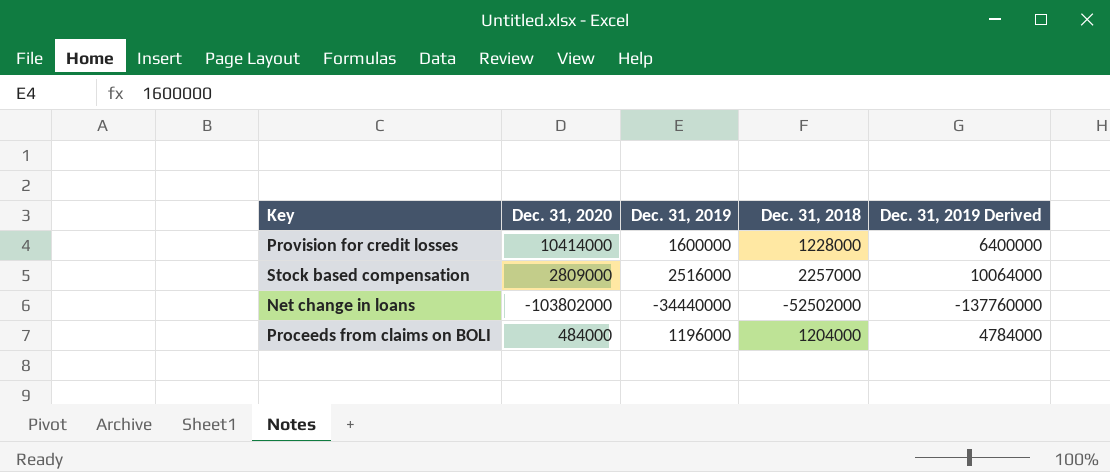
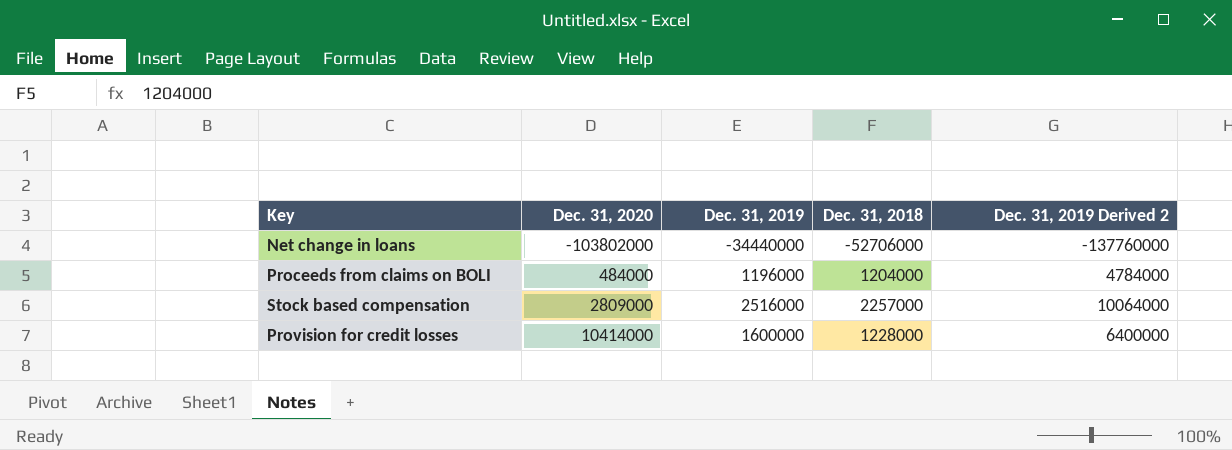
row order: none -> Dec. 31, 2020 ascending
column name: Dec. 31, 2019 Derived -> Dec. 31, 2019 Derived 2
Net change in loans | Dec. 31, 2018: -52502000 -> -52706000

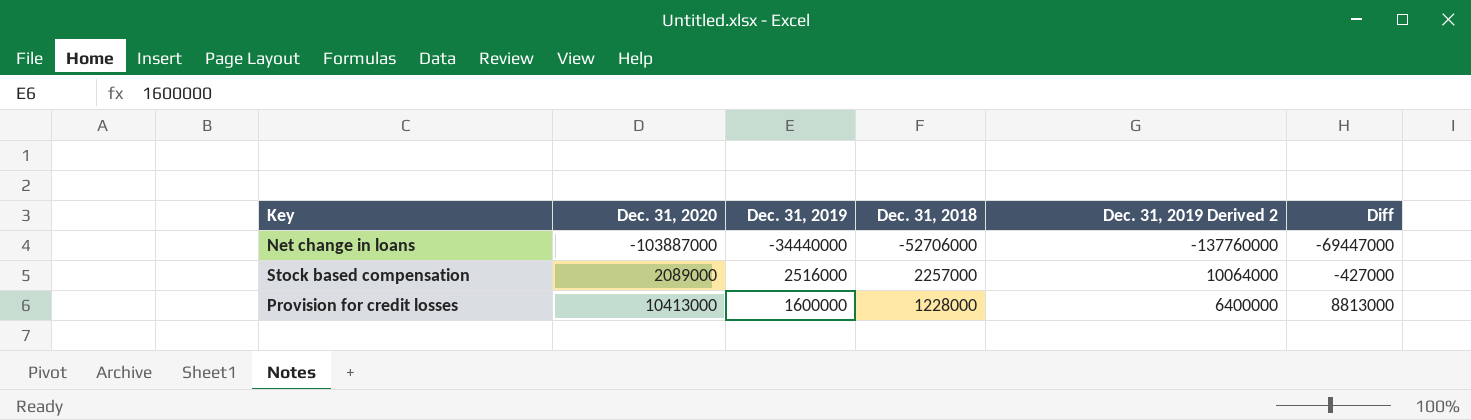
column Diff | formula: none -> [Dec. 31, 2020] - [Dec. 31, 2019]
row Proceeds from claims on BOLI: 484000 | 1196000 | 1204000 | 4784000 -> none
Net change in loans | Dec. 31, 2020: -103802000 -> -103887000
Stock based compensation | Dec. 31, 2020: 2809000 -> 2089000
Provision for credit losses | Dec. 31, 2020: 10414000 -> 10413000

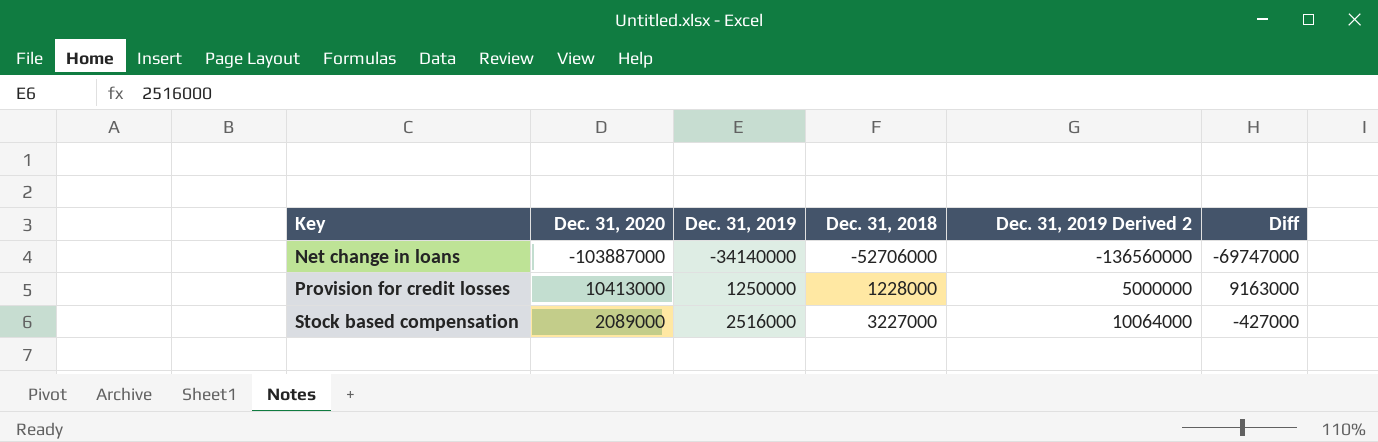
row order: Dec. 31, 2020 ascending -> Key ascending
Net change in loans | Dec. 31, 2019: -34440000 -> -34140000
Net change in loans | Dec. 31, 2019 Derived 2: -137760000 -> -136560000
Net change in loans | Diff: -69447000 -> -69747000
Provision for credit losses | Dec. 31, 2019: 1600000 -> 1250000
Provision for credit losses | Dec. 31, 2019 Derived 2: 6400000 -> 5000000
Provision for credit losses | Diff: 8813000 -> 9163000
Stock based compensation | Dec. 31, 2018: 2257000 -> 3227000

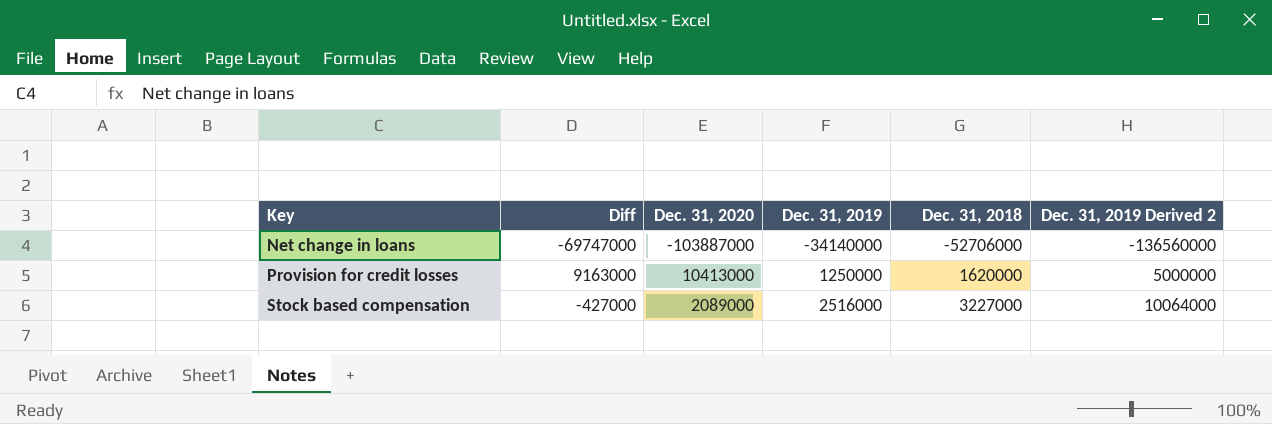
column Diff | position: 6 -> 2
Provision for credit losses | Dec. 31, 2018: 1228000 -> 1620000

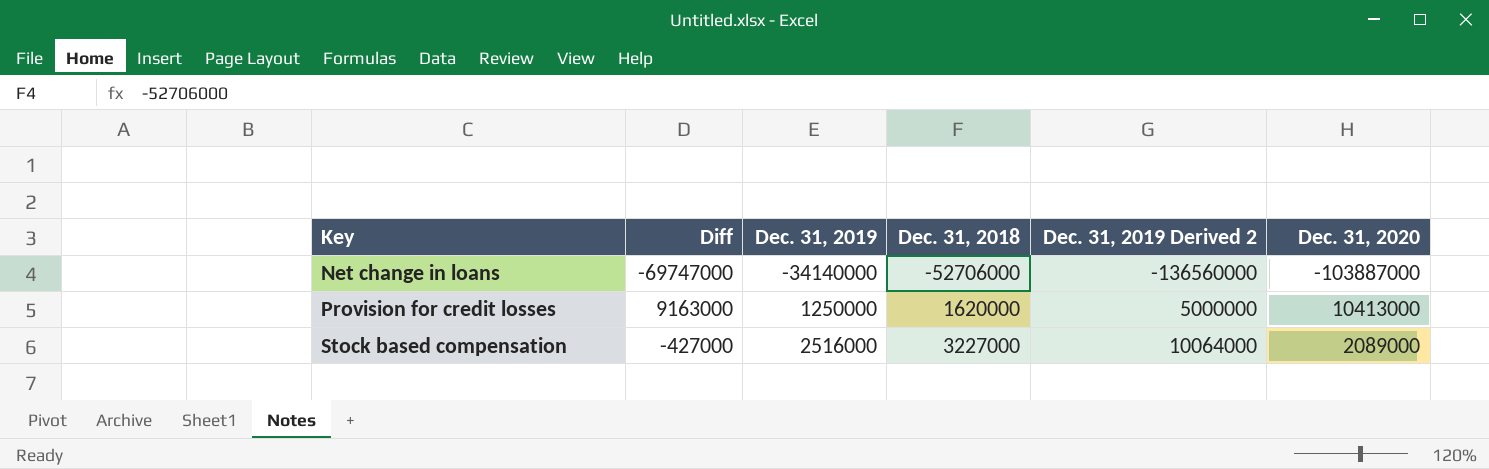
column Dec. 31, 2020 | position: 3 -> 6

